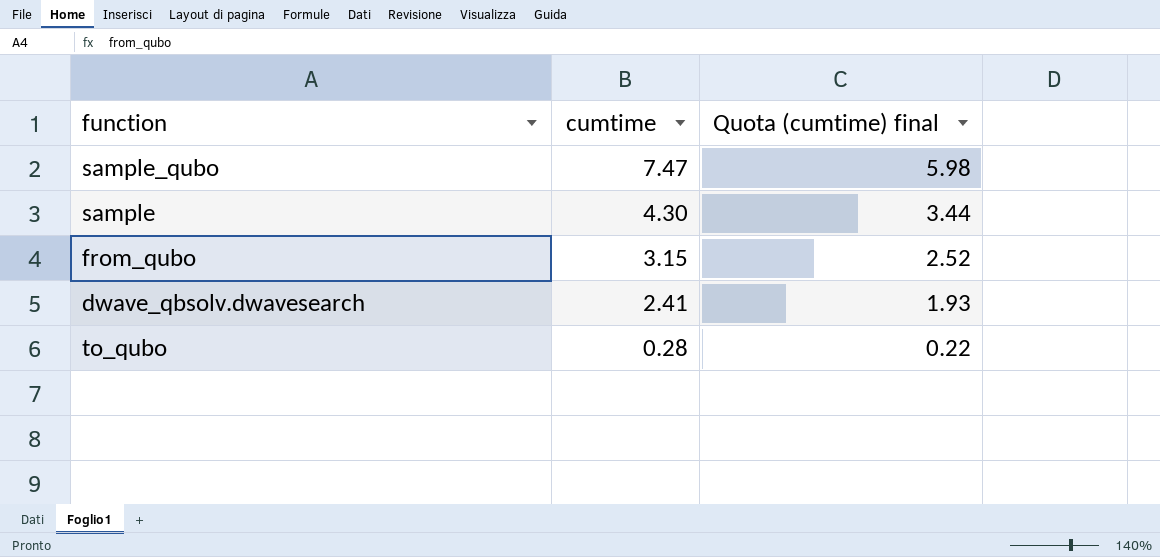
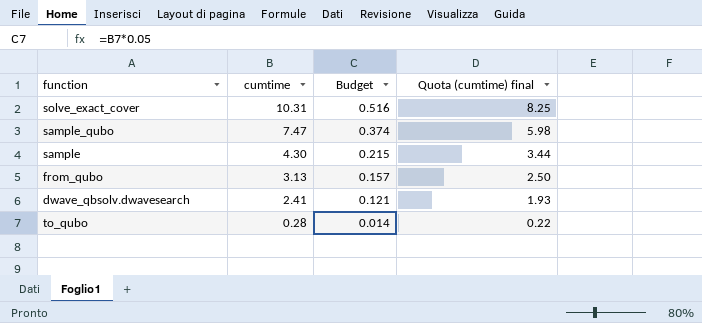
column Budget | formula: none -> [cumtime] * 0.05
row solve_exact_cover: none -> 10.31 | 0.516 | 8.25
from_qubo | cumtime: 3.15 -> 3.13
from_qubo | Quota (cumtime) final: 2.52 -> 2.50

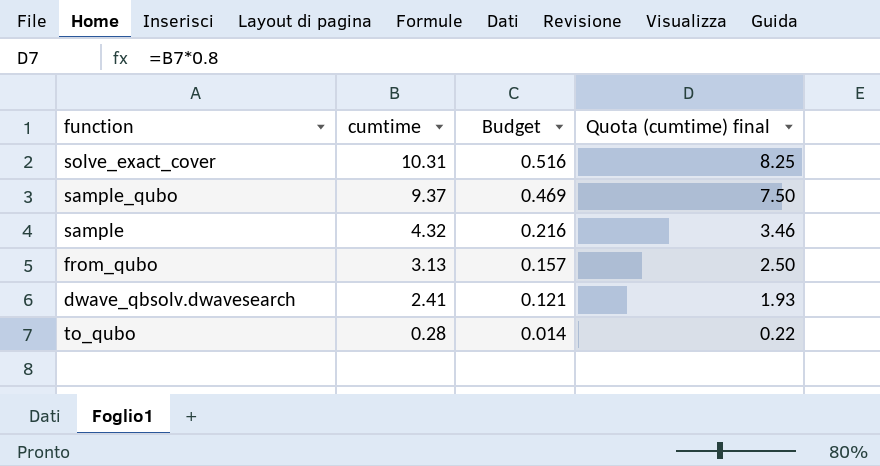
sample_qubo | cumtime: 7.47 -> 9.37
sample_qubo | Budget: 0.374 -> 0.469
sample_qubo | Quota (cumtime) final: 5.98 -> 7.50
sample | cumtime: 4.30 -> 4.32
sample | Budget: 0.215 -> 0.216
sample | Quota (cumtime) final: 3.44 -> 3.46

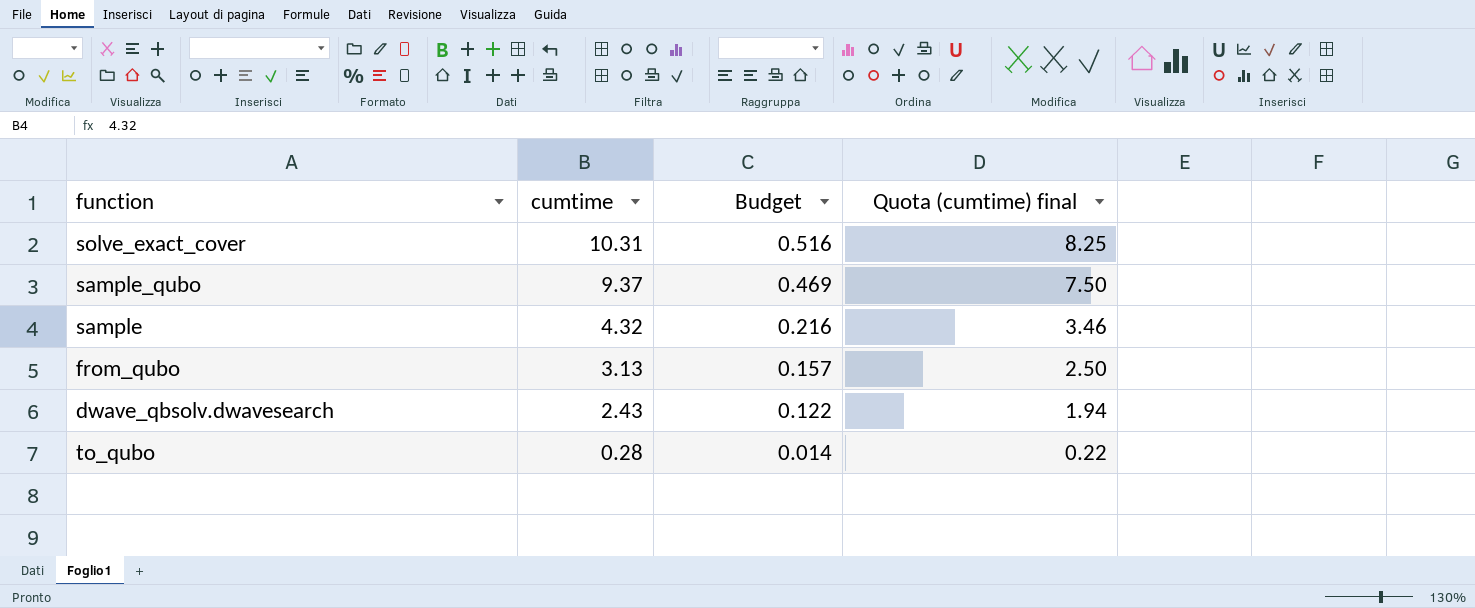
dwave_qbsolv.dwavesearch | cumtime: 2.41 -> 2.43
dwave_qbsolv.dwavesearch | Budget: 0.121 -> 0.122
dwave_qbsolv.dwavesearch | Quota (cumtime) final: 1.93 -> 1.94

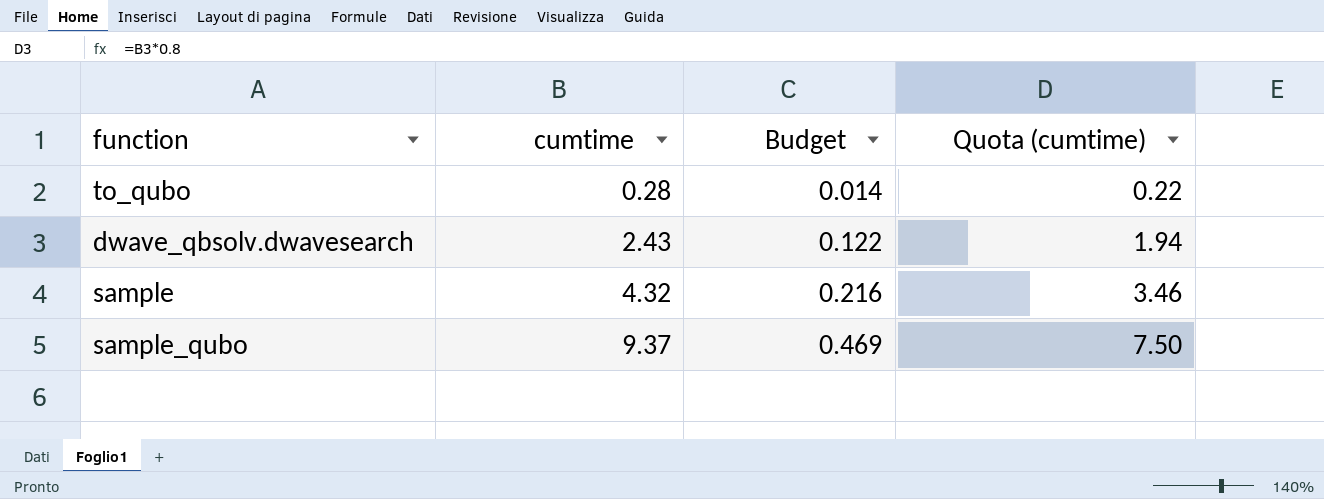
row order: cumtime descending -> cumtime ascending
column name: Quota (cumtime) final -> Quota (cumtime)
row solve_exact_cover: 10.31 | 0.516 | 8.25 -> none
row from_qubo: 3.13 | 0.157 | 2.50 -> none

